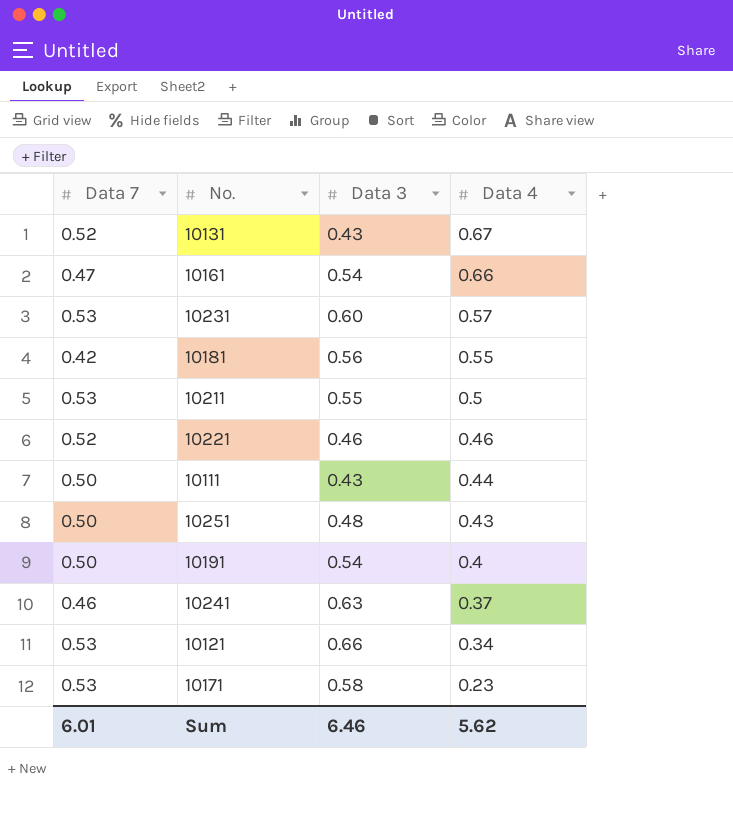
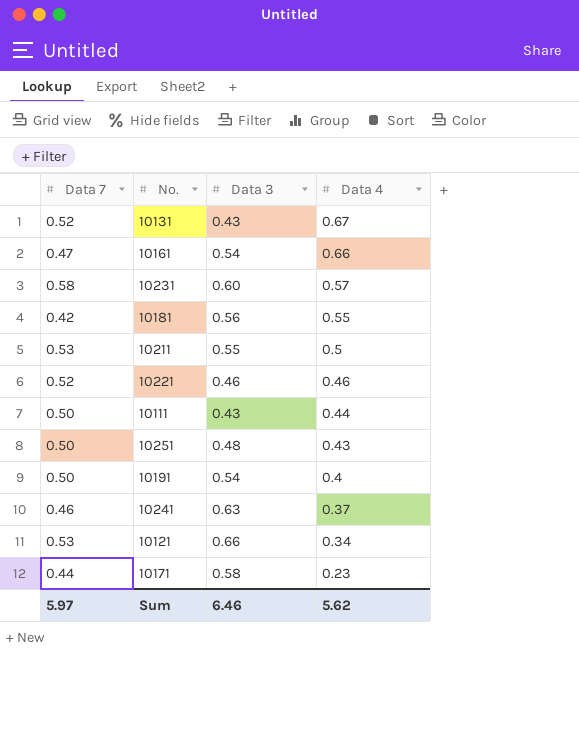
10231 | Data 7: 0.53 -> 0.58
10171 | Data 7: 0.53 -> 0.44
Sum | Data 7: 6.01 -> 5.97

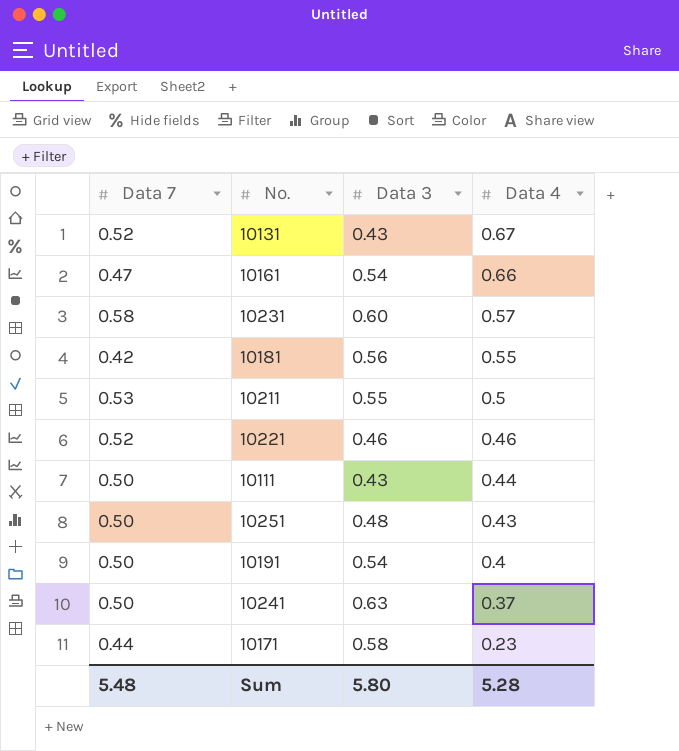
row 10121: 0.53 | 0.66 | 0.34 -> none
10241 | Data 7: 0.46 -> 0.50
Sum | Data 7: 5.97 -> 5.48
Sum | Data 3: 6.46 -> 5.80
Sum | Data 4: 5.62 -> 5.28

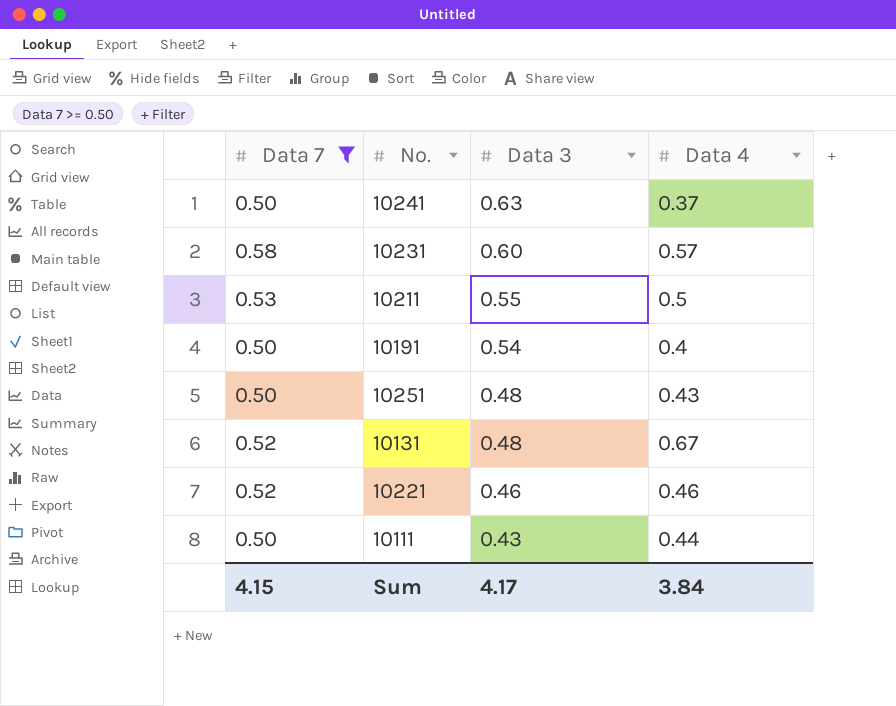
filter: none -> Data 7 >= 0.50
row order: Data 4 descending -> Data 3 descending
10131 | Data 3: 0.43 -> 0.48
Sum | Data 7: 5.48 -> 4.15
Sum | Data 3: 5.80 -> 4.17
Sum | Data 4: 5.28 -> 3.84

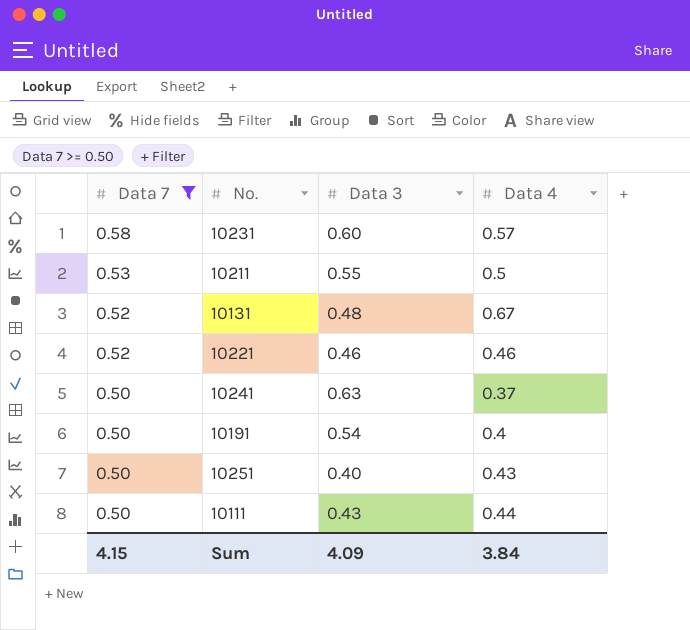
row order: Data 3 descending -> Data 7 descending
10251 | Data 3: 0.48 -> 0.40
Sum | Data 3: 4.17 -> 4.09

